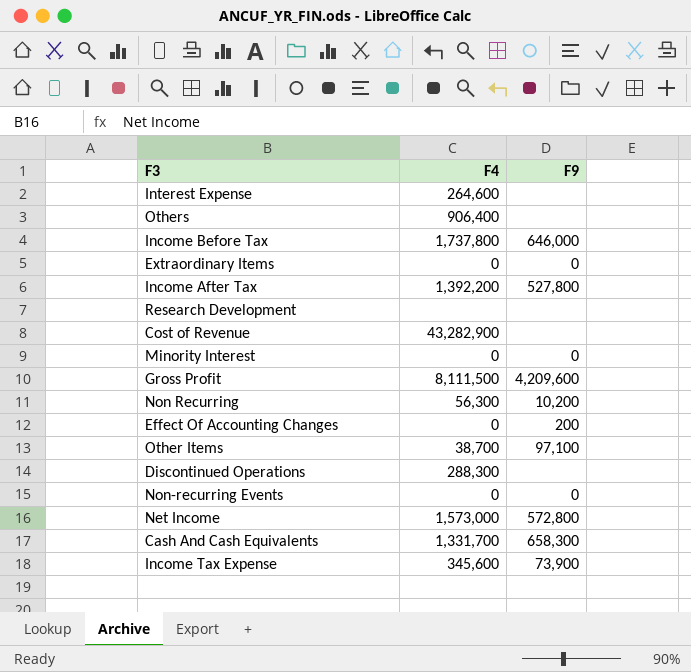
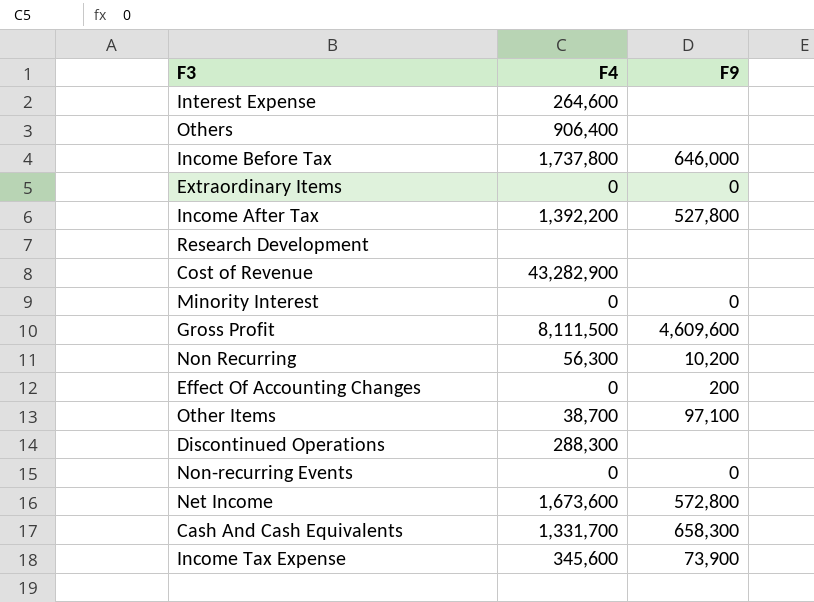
Gross Profit | F9: 4,209,600 -> 4,609,600
Net Income | F4: 1,573,000 -> 1,673,600

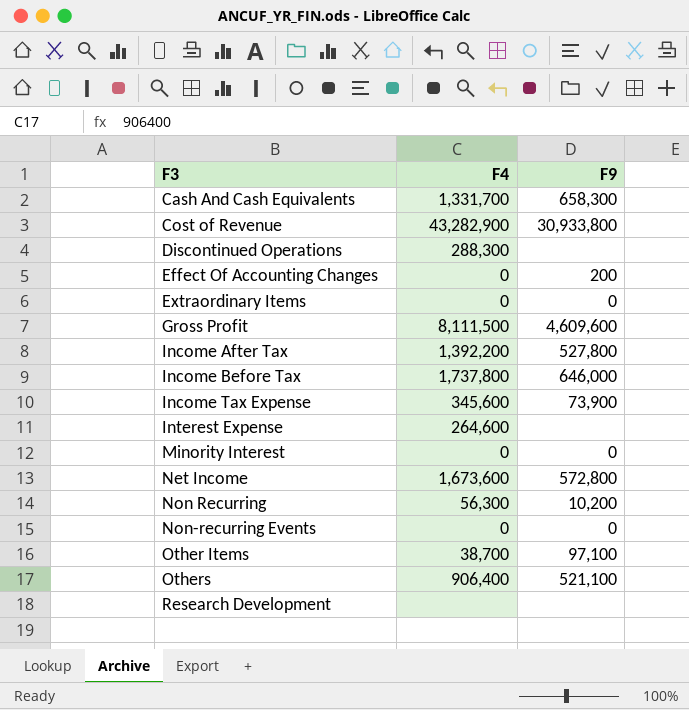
row order: none -> F3 ascending
Cost of Revenue | F9: none -> 30,933,800
Others | F9: none -> 521,100

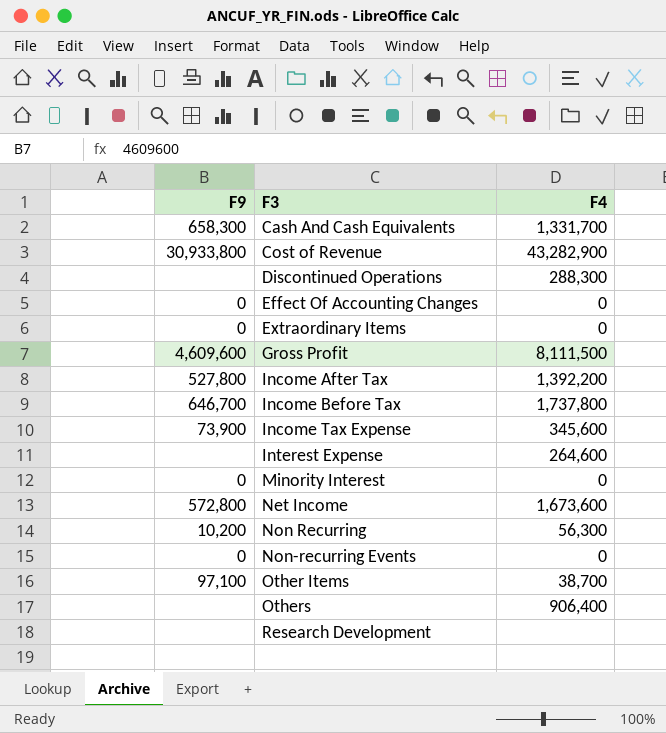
column F9 | position: 3 -> 1
Effect Of Accounting Changes | F9: 200 -> 0
Income Before Tax | F9: 646,000 -> 646,700
Others | F9: 521,100 -> none

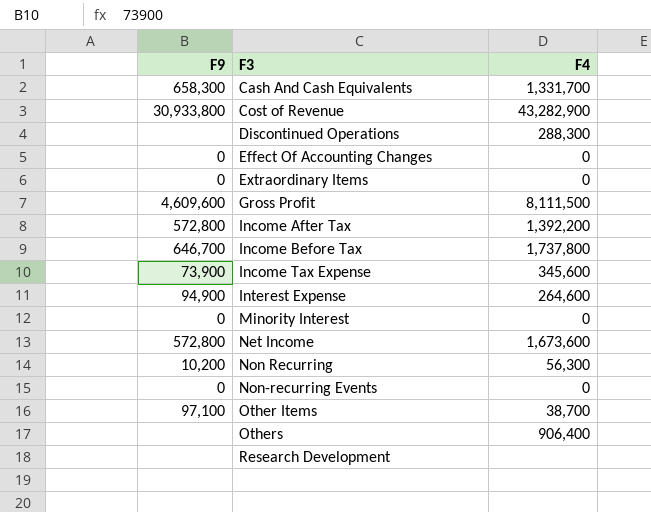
Income After Tax | F9: 527,800 -> 572,800
Interest Expense | F9: none -> 94,900

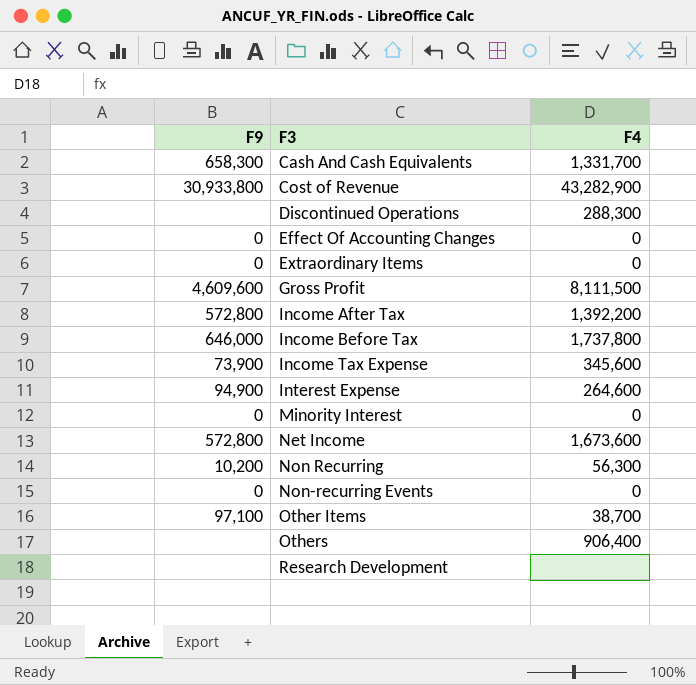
Income Before Tax | F9: 646,700 -> 646,000

